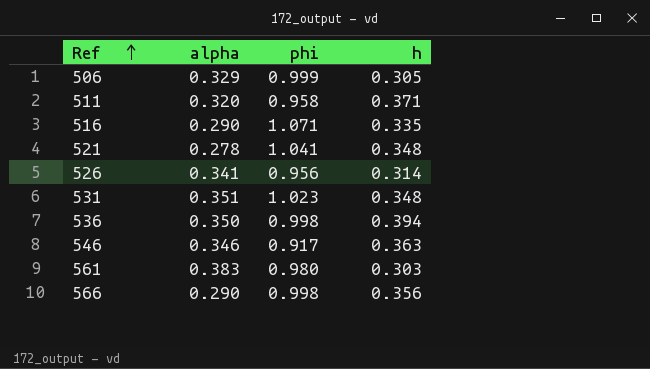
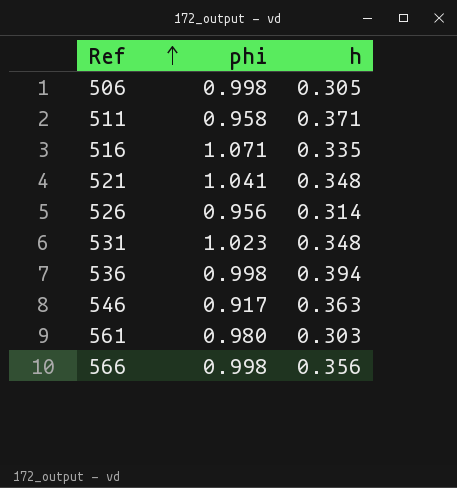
column alpha | position: 2 -> none
506 | phi: 0.999 -> 0.998

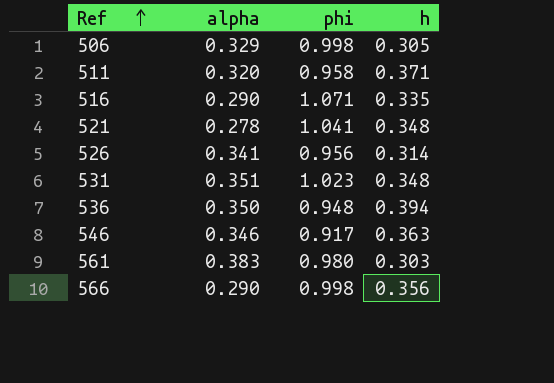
column alpha | position: none -> 2
536 | phi: 0.998 -> 0.948

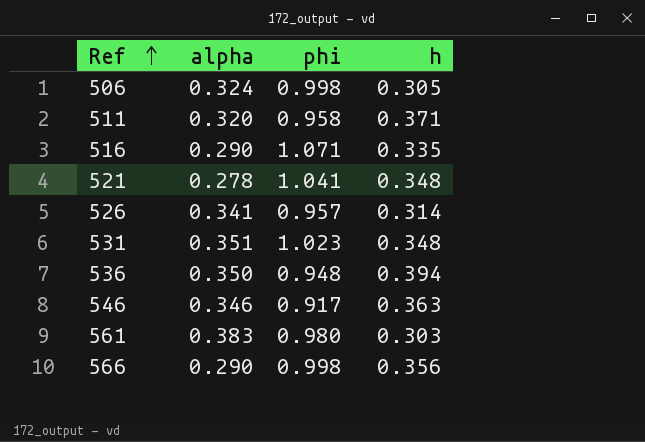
506 | alpha: 0.329 -> 0.324
526 | phi: 0.956 -> 0.957

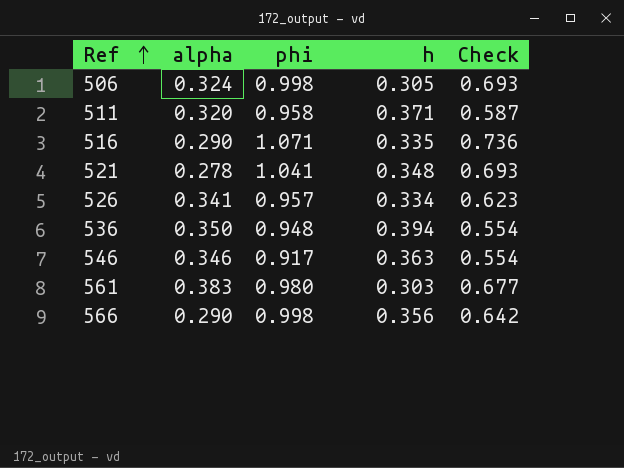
column Check | formula: none -> [phi] - [h]
row 531: 0.351 | 1.023 | 0.348 -> none
526 | h: 0.314 -> 0.334

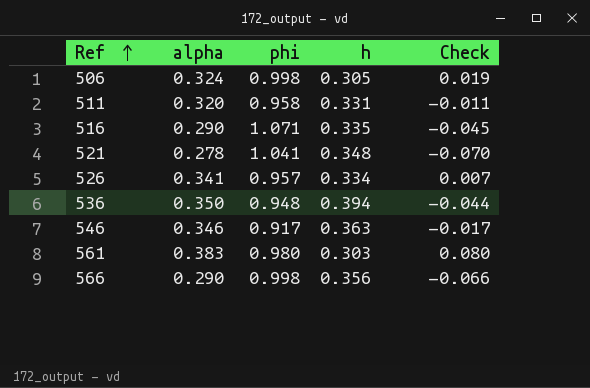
column Check | formula: [phi] - [h] -> [alpha] - [h]
511 | h: 0.371 -> 0.331

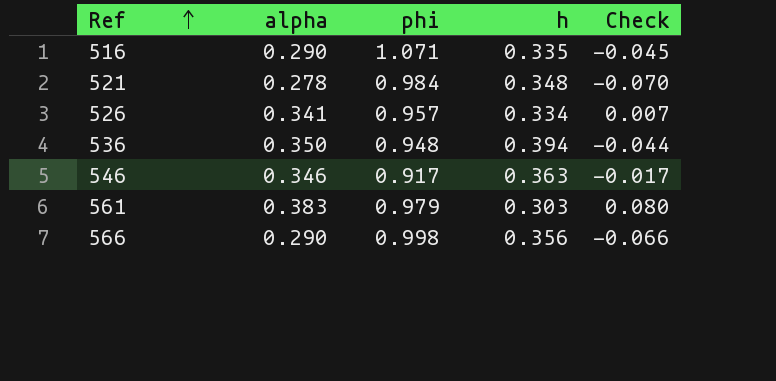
row 506: 0.324 | 0.998 | 0.305 | 0.019 -> none
row 511: 0.320 | 0.958 | 0.331 | -0.011 -> none
521 | phi: 1.041 -> 0.984
561 | phi: 0.980 -> 0.979

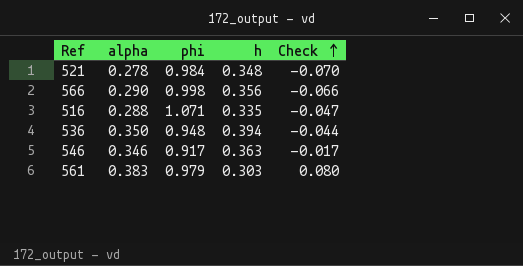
row order: Ref ascending -> Check ascending
row 526: 0.341 | 0.957 | 0.334 | 0.007 -> none
516 | alpha: 0.290 -> 0.288
516 | Check: -0.045 -> -0.047

